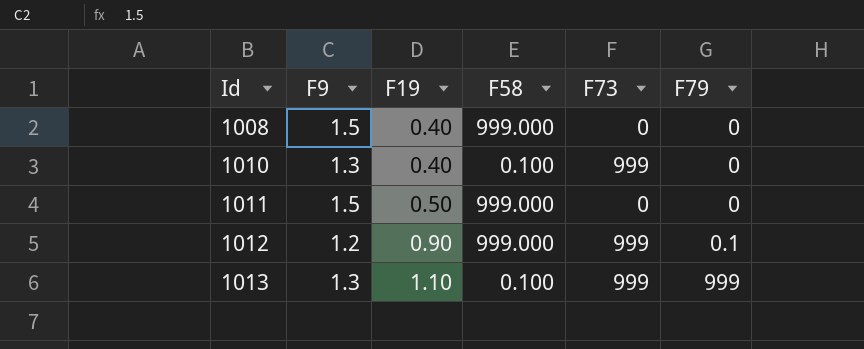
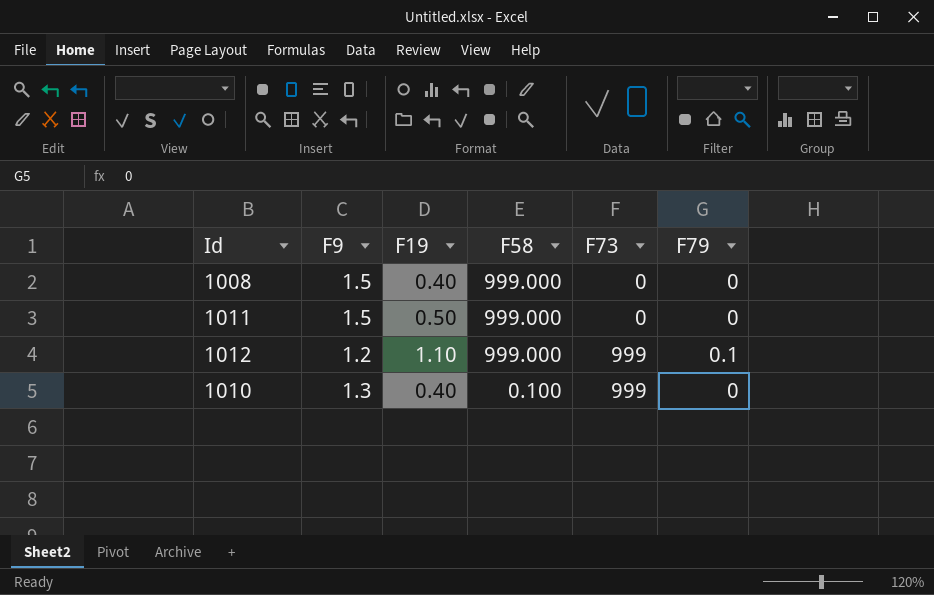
row order: Id ascending -> F58 descending
row 1013: 1.3 | 1.10 | 0.100 | 999 | 999 -> none
1012 | F19: 0.90 -> 1.10

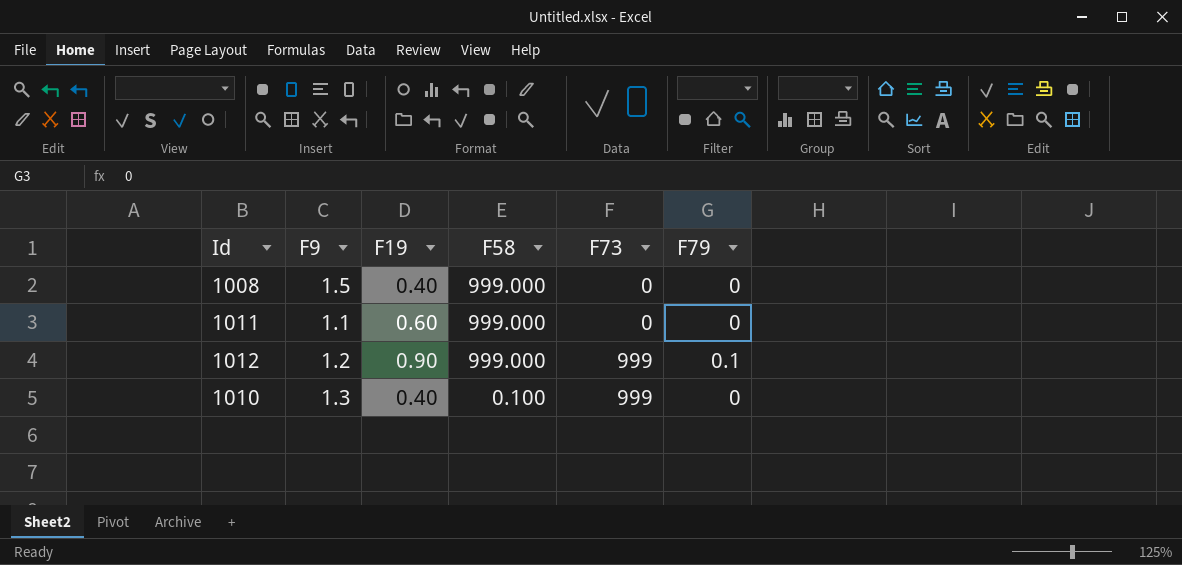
1011 | F9: 1.5 -> 1.1
1011 | F19: 0.50 -> 0.60
1012 | F19: 1.10 -> 0.90

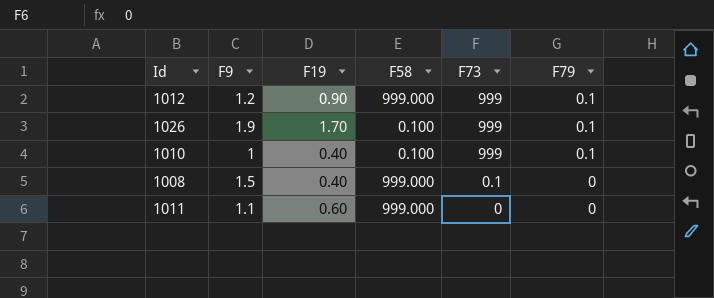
row order: F58 descending -> F73 descending
row 1026: none -> 1.9 | 1.70 | 0.100 | 999 | 0.1
1010 | F9: 1.3 -> 1
1010 | F79: 0 -> 0.1
1008 | F73: 0 -> 0.1

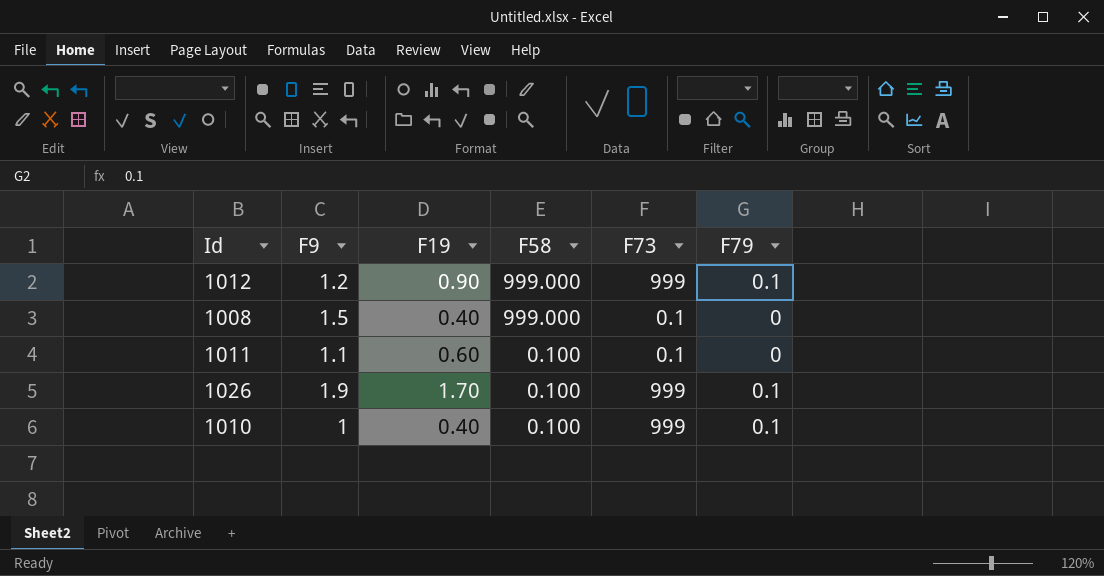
row order: F73 descending -> F58 descending
1011 | F58: 999.000 -> 0.100
1011 | F73: 0 -> 0.1

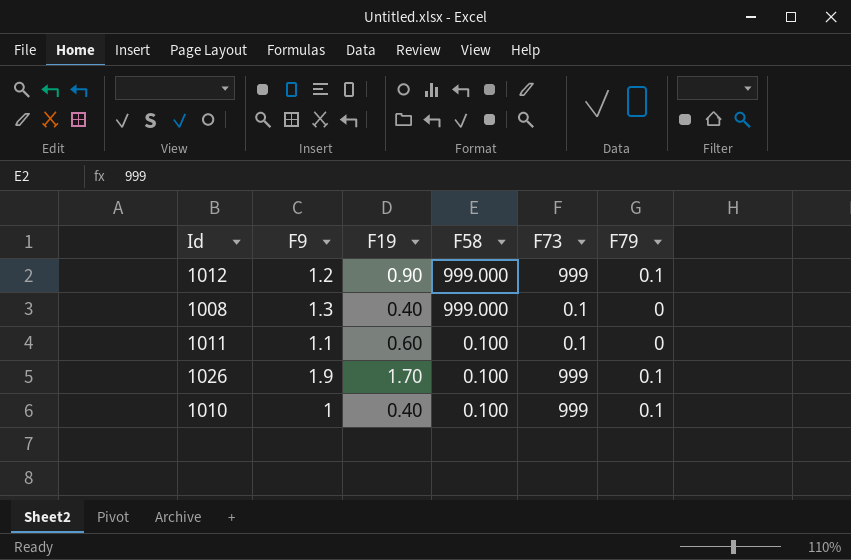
1008 | F9: 1.5 -> 1.3

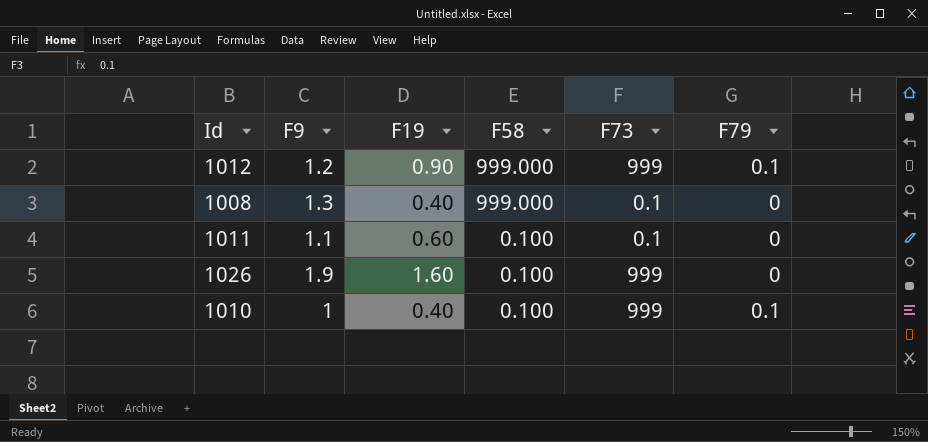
1026 | F19: 1.70 -> 1.60
1026 | F79: 0.1 -> 0

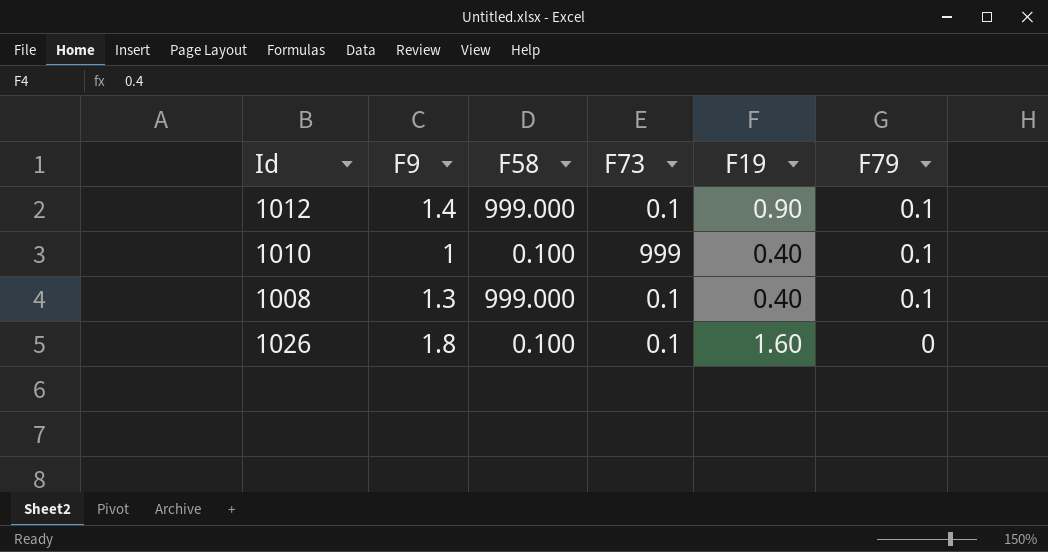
row order: F58 descending -> F79 descending
column F19 | position: 3 -> 5
row 1011: 1.1 | 0.60 | 0.100 | 0.1 | 0 -> none
1012 | F9: 1.2 -> 1.4
1012 | F73: 999 -> 0.1
1008 | F79: 0 -> 0.1
1026 | F9: 1.9 -> 1.8
1026 | F73: 999 -> 0.1

